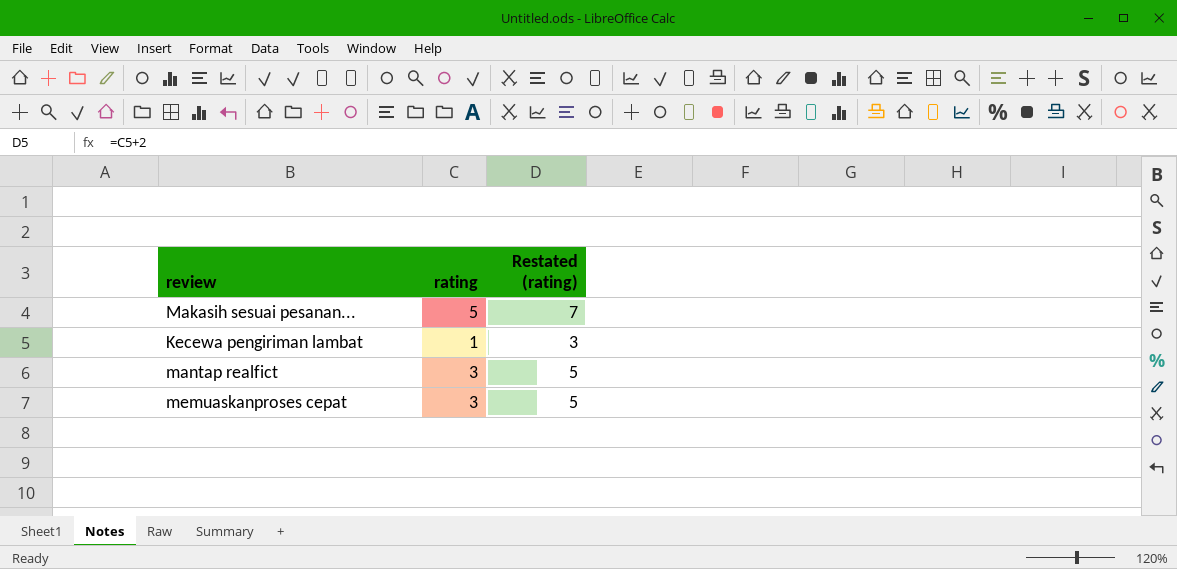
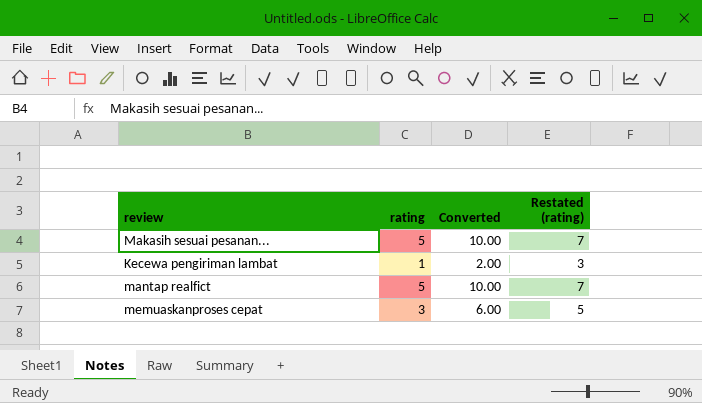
column Converted | formula: none -> [rating] * 2
mantap realfict | rating: 3 -> 5
mantap realfict | Restated (rating): 5 -> 7

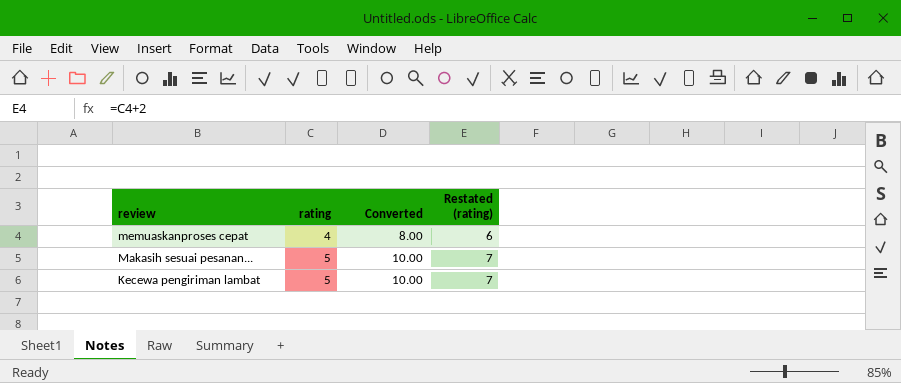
row order: none -> review descending
row mantap realfict: 5 | 10.00 | 7 -> none
memuaskanproses cepat | rating: 3 -> 4
memuaskanproses cepat | Converted: 6.00 -> 8.00
memuaskanproses cepat | Restated (rating): 5 -> 6
Kecewa pengiriman lambat | rating: 1 -> 5
Kecewa pengiriman lambat | Converted: 2.00 -> 10.00
Kecewa pengiriman lambat | Restated (rating): 3 -> 7

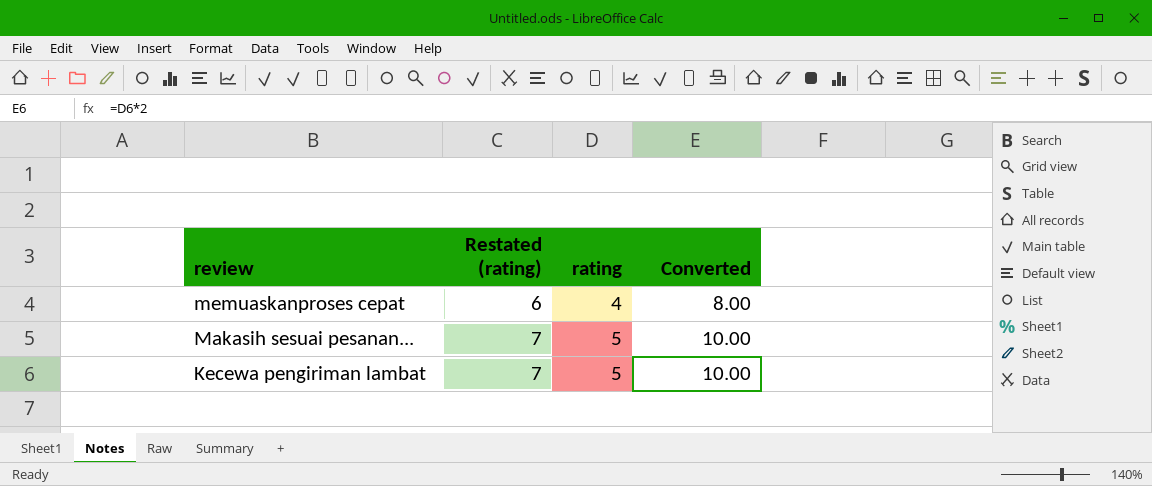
column Restated (rating) | position: 4 -> 2

